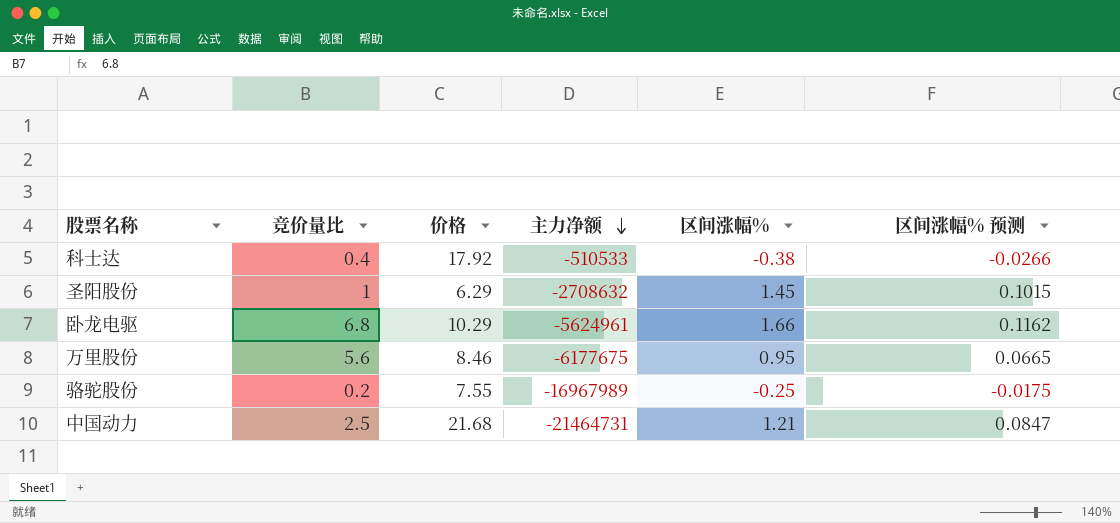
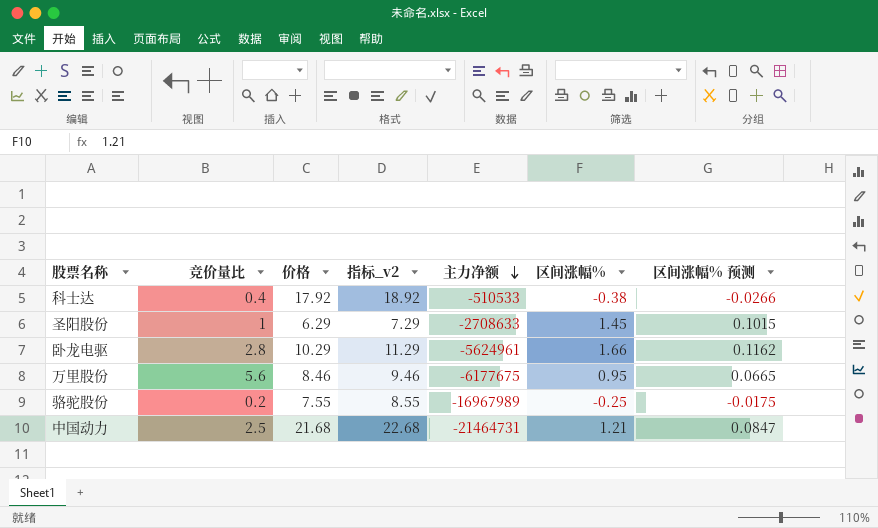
column 指标_v2 | formula: none -> [价格] + 1
圣阳股份 | 主力净额: -2708632 -> -2708633
卧龙电驱 | 竞价量比: 6.8 -> 2.8

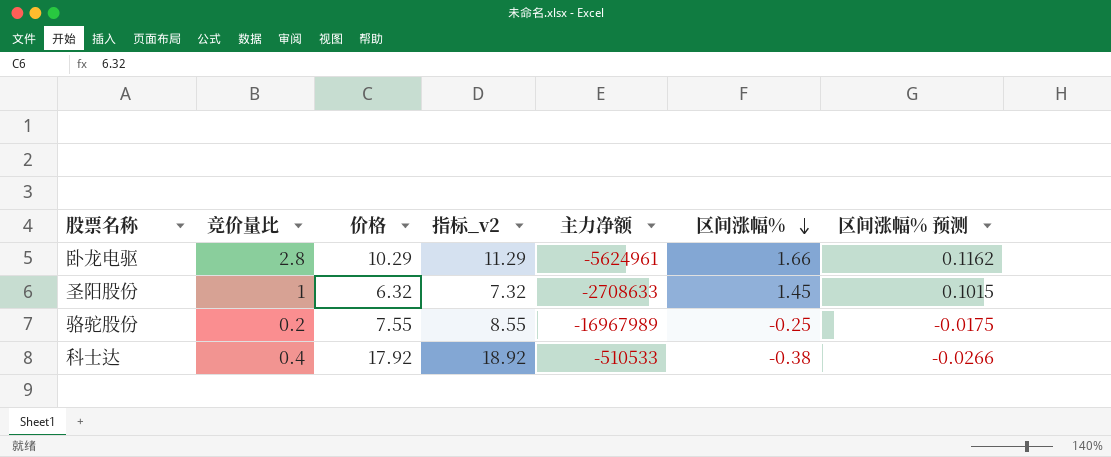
row order: 主力净额 descending -> 区间涨幅% descending
row 万里股份: 5.6 | 8.46 | 9.46 | -6177675 | 0.95 | 0.0665 -> none
row 中国动力: 2.5 | 21.68 | 22.68 | -21464731 | 1.21 | 0.0847 -> none
圣阳股份 | 价格: 6.29 -> 6.32
圣阳股份 | 指标_v2: 7.29 -> 7.32

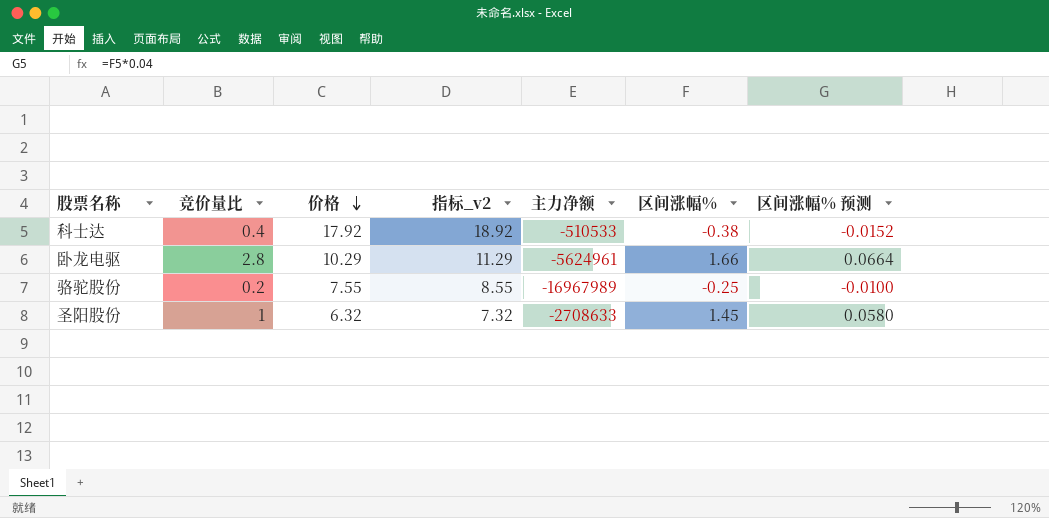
row order: 区间涨幅% descending -> 价格 descending
column 区间涨幅% 预测 | formula: [区间涨幅%] * 0.07 -> [区间涨幅%] * 0.04

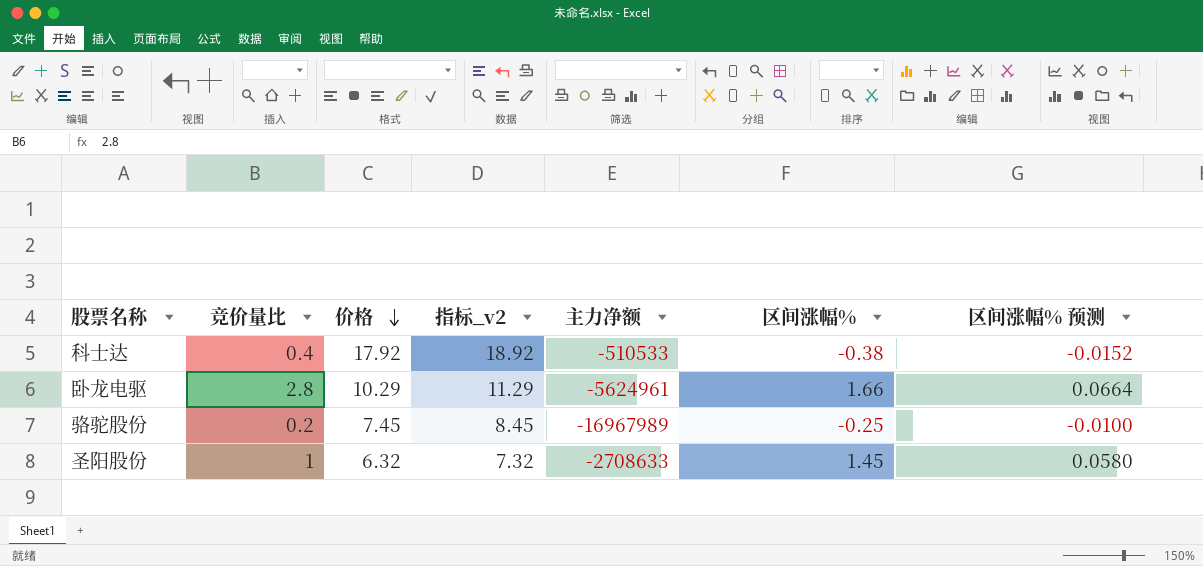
骆驼股份 | 价格: 7.55 -> 7.45
骆驼股份 | 指标_v2: 8.55 -> 8.45

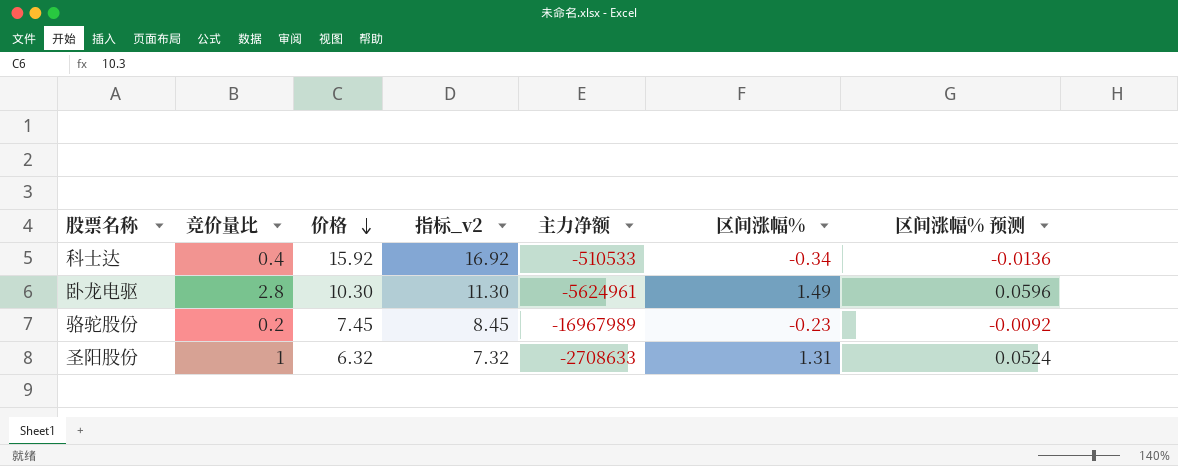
科士达 | 价格: 17.92 -> 15.92
科士达 | 指标_v2: 18.92 -> 16.92
科士达 | 区间涨幅%: -0.38 -> -0.34
科士达 | 区间涨幅% 预测: -0.0152 -> -0.0136
卧龙电驱 | 价格: 10.29 -> 10.30
卧龙电驱 | 指标_v2: 11.29 -> 11.30
卧龙电驱 | 区间涨幅%: 1.66 -> 1.49
卧龙电驱 | 区间涨幅% 预测: 0.0664 -> 0.0596
骆驼股份 | 区间涨幅%: -0.25 -> -0.23
骆驼股份 | 区间涨幅% 预测: -0.0100 -> -0.0092
圣阳股份 | 区间涨幅%: 1.45 -> 1.31
圣阳股份 | 区间涨幅% 预测: 0.0580 -> 0.0524

